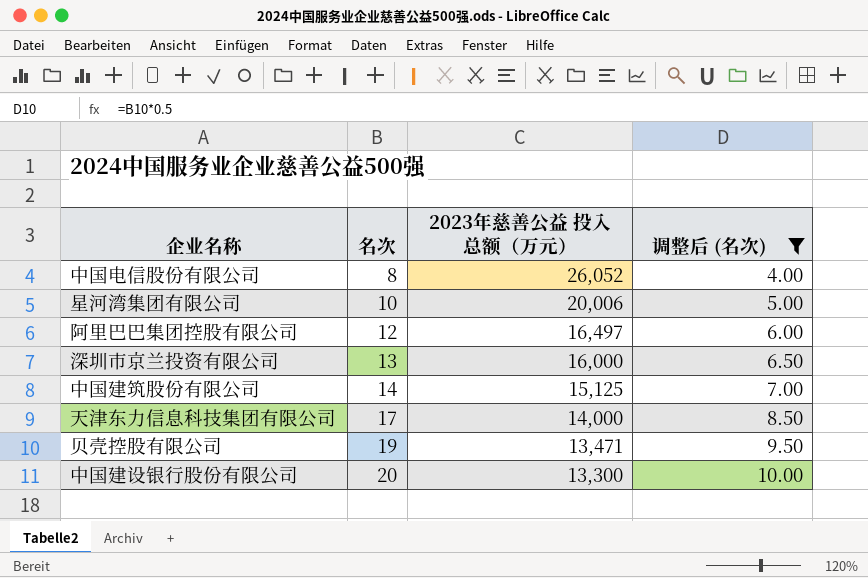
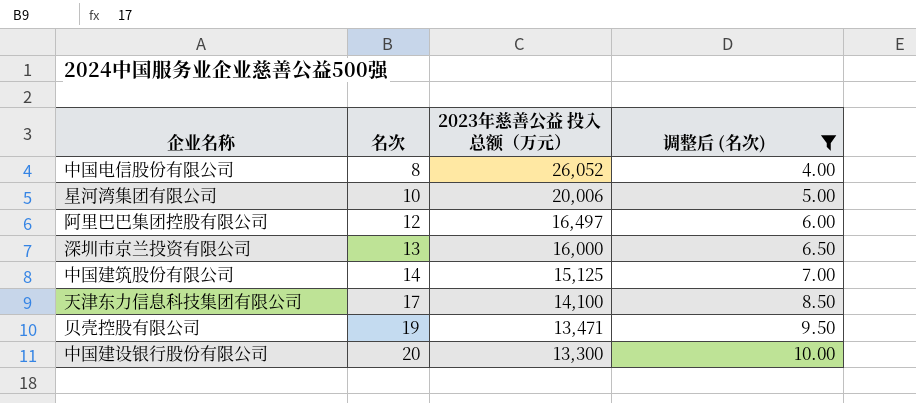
天津东力信息科技集团有限公司 | 2023年慈善公益 投入总额（万元）: 14,000 -> 14,100

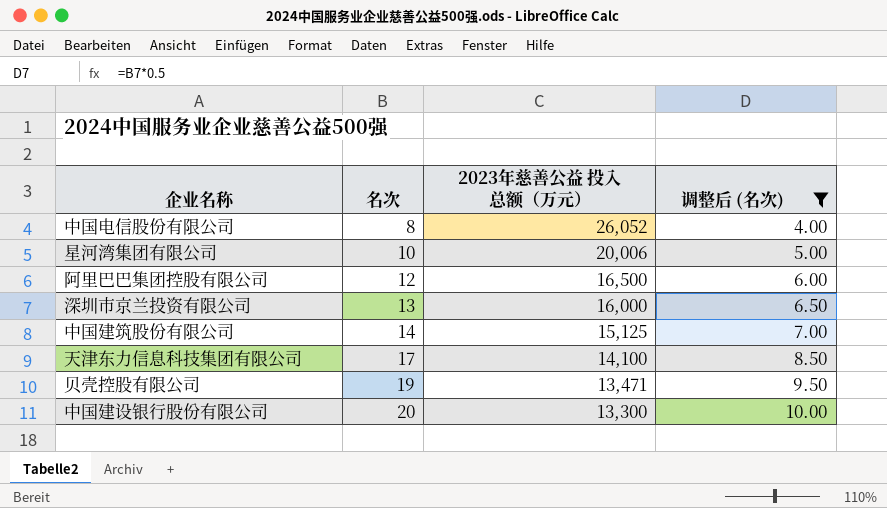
阿里巴巴集团控股有限公司 | 2023年慈善公益 投入总额（万元）: 16,497 -> 16,500

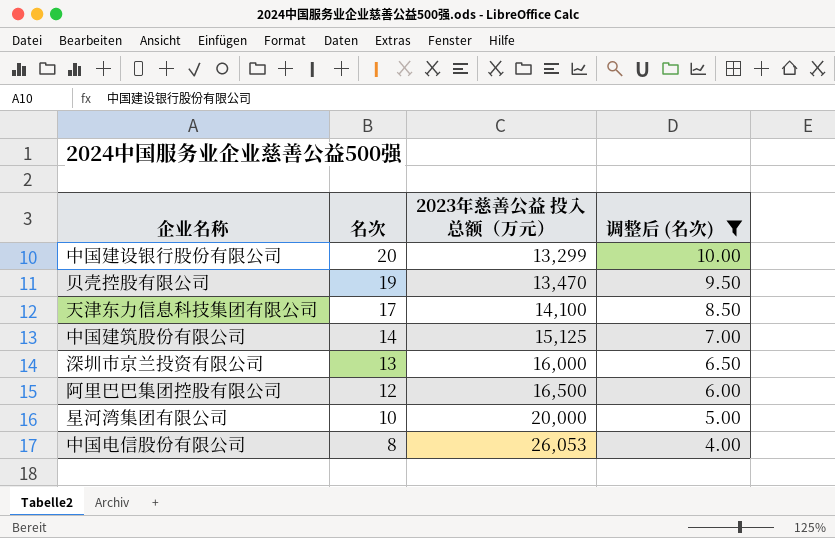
row order: 名次 ascending -> 名次 descending
中国建设银行股份有限公司 | 2023年慈善公益 投入总额（万元）: 13,300 -> 13,299
贝壳控股有限公司 | 2023年慈善公益 投入总额（万元）: 13,471 -> 13,470
星河湾集团有限公司 | 2023年慈善公益 投入总额（万元）: 20,006 -> 20,000
中国电信股份有限公司 | 2023年慈善公益 投入总额（万元）: 26,052 -> 26,053

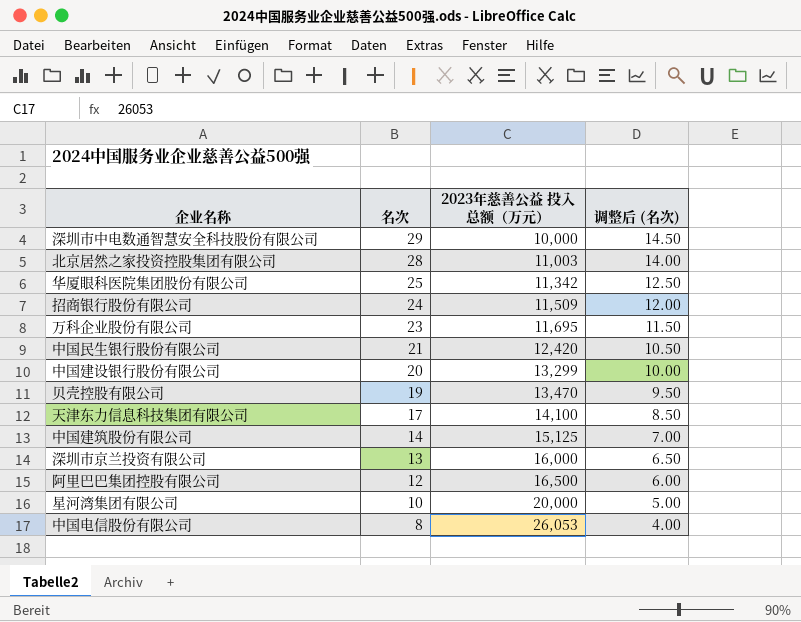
filter: 调整后 (名次) <= 10.00 -> none

